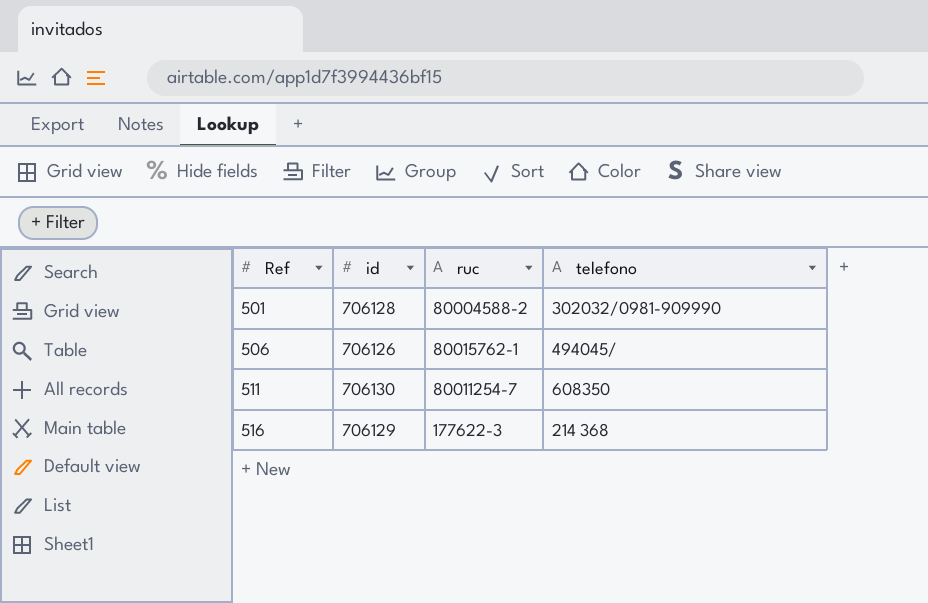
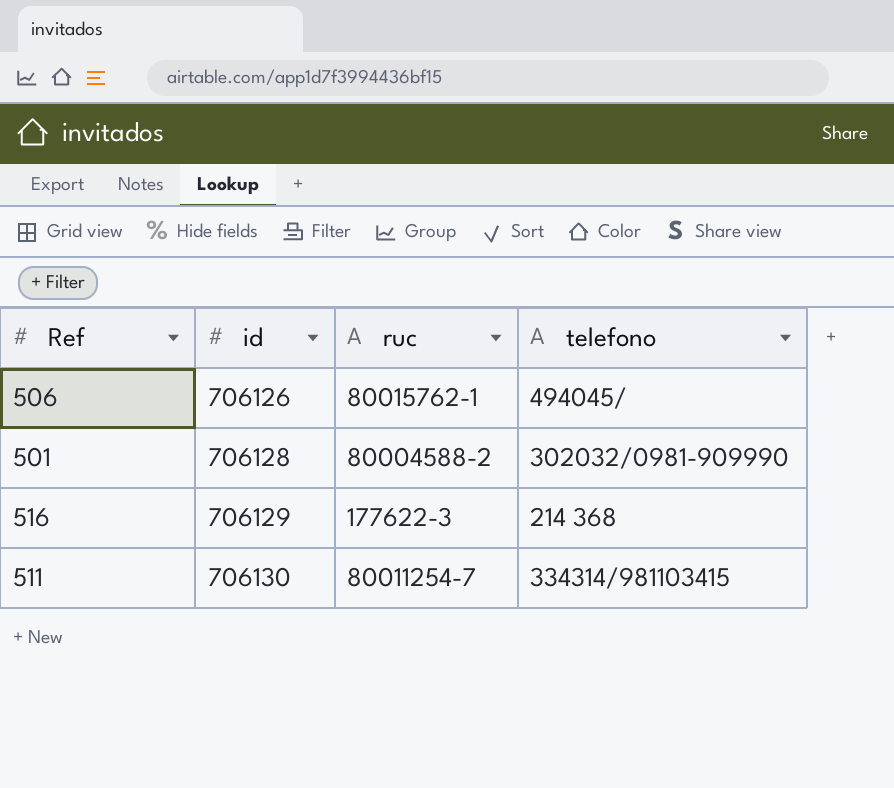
row order: Ref ascending -> id ascending
511 | telefono: 608350 -> 334314/981103415

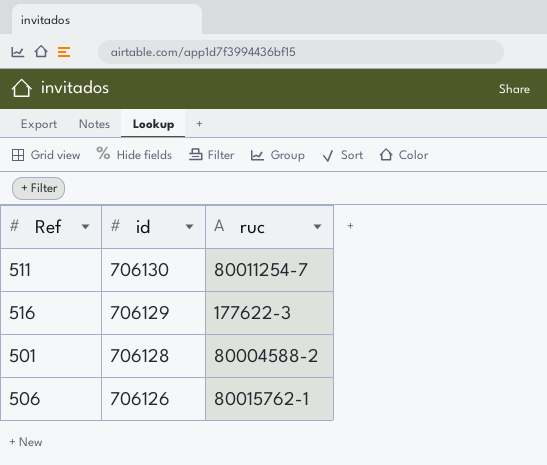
row order: id ascending -> id descending
column telefono | position: 4 -> none

